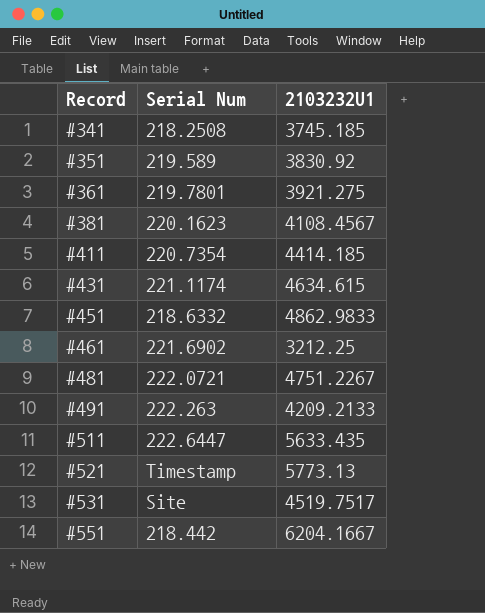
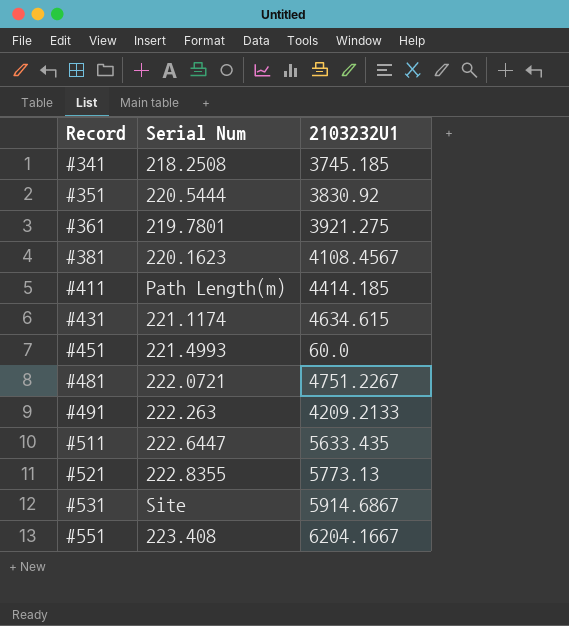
row #461: 221.6902 | 3212.25 -> none
#351 | Serial Num: 219.589 -> 220.5444
#411 | Serial Num: 220.7354 -> Path Length(m)
#451 | Serial Num: 218.6332 -> 221.4993
#451 | 2103232U1: 4862.9833 -> 60.0
#521 | Serial Num: Timestamp -> 222.8355
#531 | 2103232U1: 4519.7517 -> 5914.6867
#551 | Serial Num: 218.442 -> 223.408

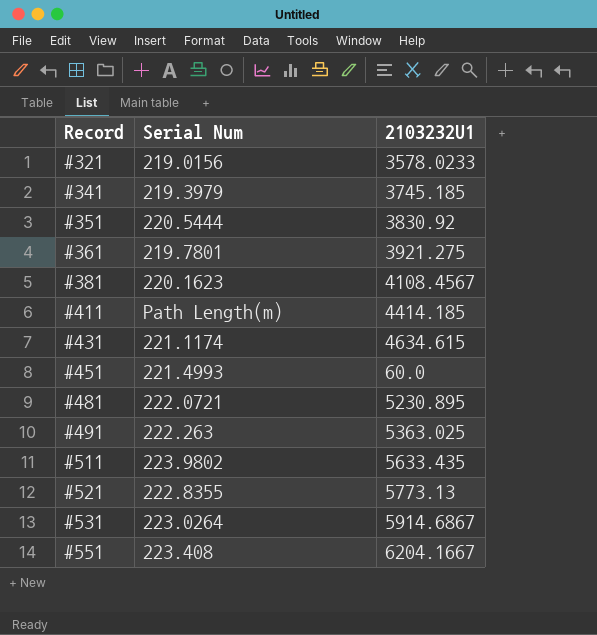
row #321: none -> 219.0156 | 3578.0233
#341 | Serial Num: 218.2508 -> 219.3979
#481 | 2103232U1: 4751.2267 -> 5230.895
#491 | 2103232U1: 4209.2133 -> 5363.025
#511 | Serial Num: 222.6447 -> 223.9802
#531 | Serial Num: Site -> 223.0264

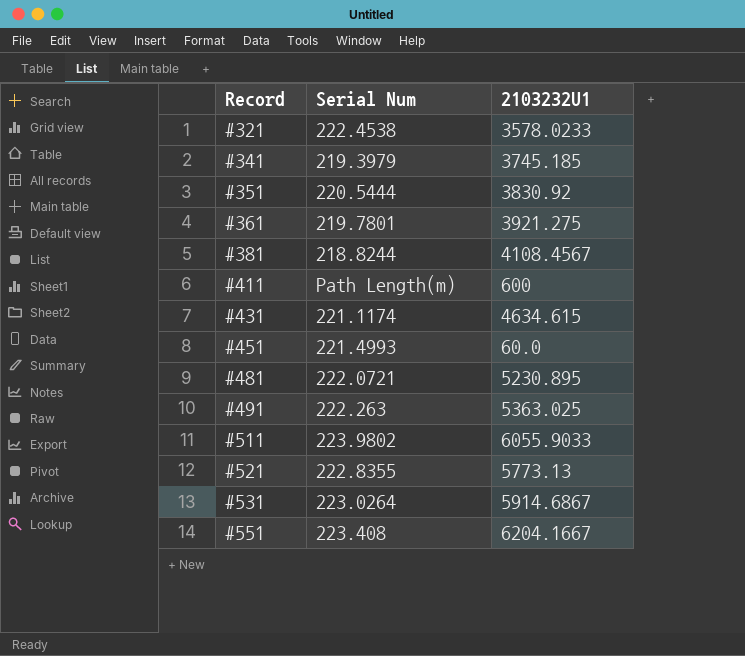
#321 | Serial Num: 219.0156 -> 222.4538
#381 | Serial Num: 220.1623 -> 218.8244
#411 | 2103232U1: 4414.185 -> 600
#511 | 2103232U1: 5633.435 -> 6055.9033

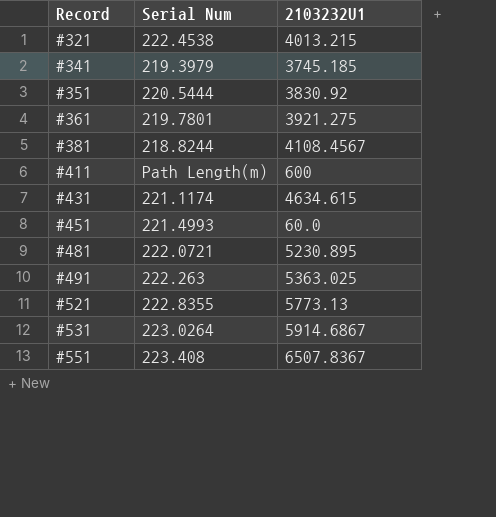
row #511: 223.9802 | 6055.9033 -> none
#321 | 2103232U1: 3578.0233 -> 4013.215
#551 | 2103232U1: 6204.1667 -> 6507.8367

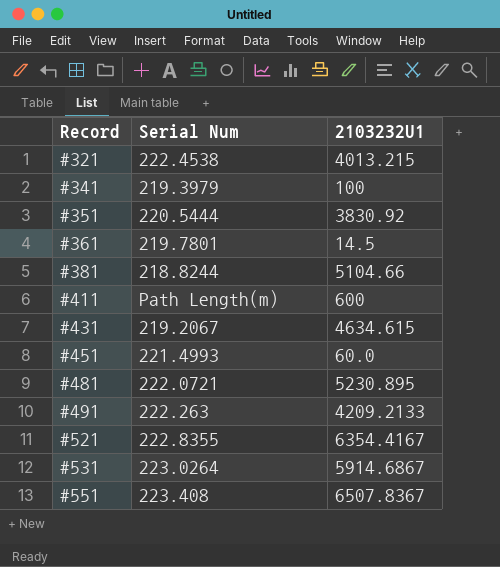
#341 | 2103232U1: 3745.185 -> 100
#361 | 2103232U1: 3921.275 -> 14.5
#381 | 2103232U1: 4108.4567 -> 5104.66
#431 | Serial Num: 221.1174 -> 219.2067
#491 | 2103232U1: 5363.025 -> 4209.2133
#521 | 2103232U1: 5773.13 -> 6354.4167

